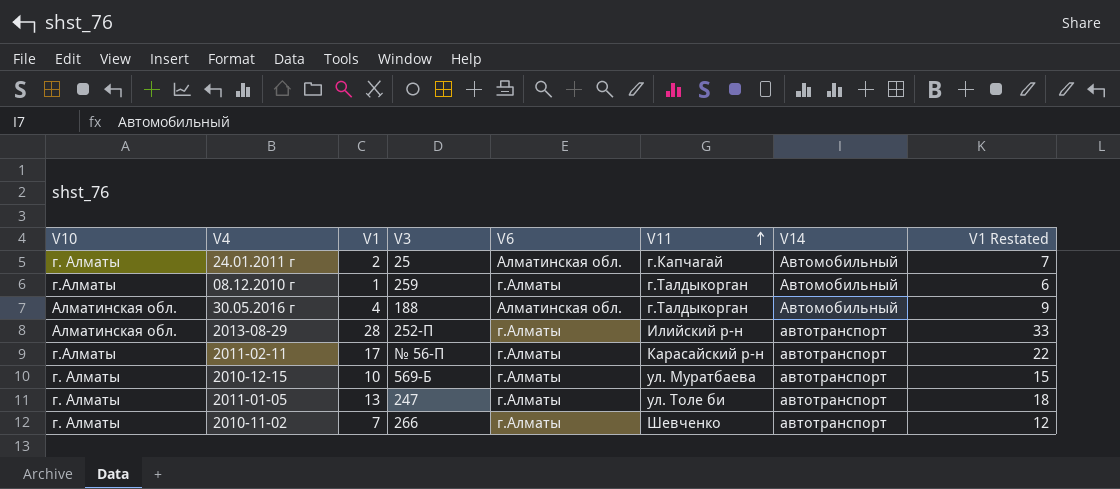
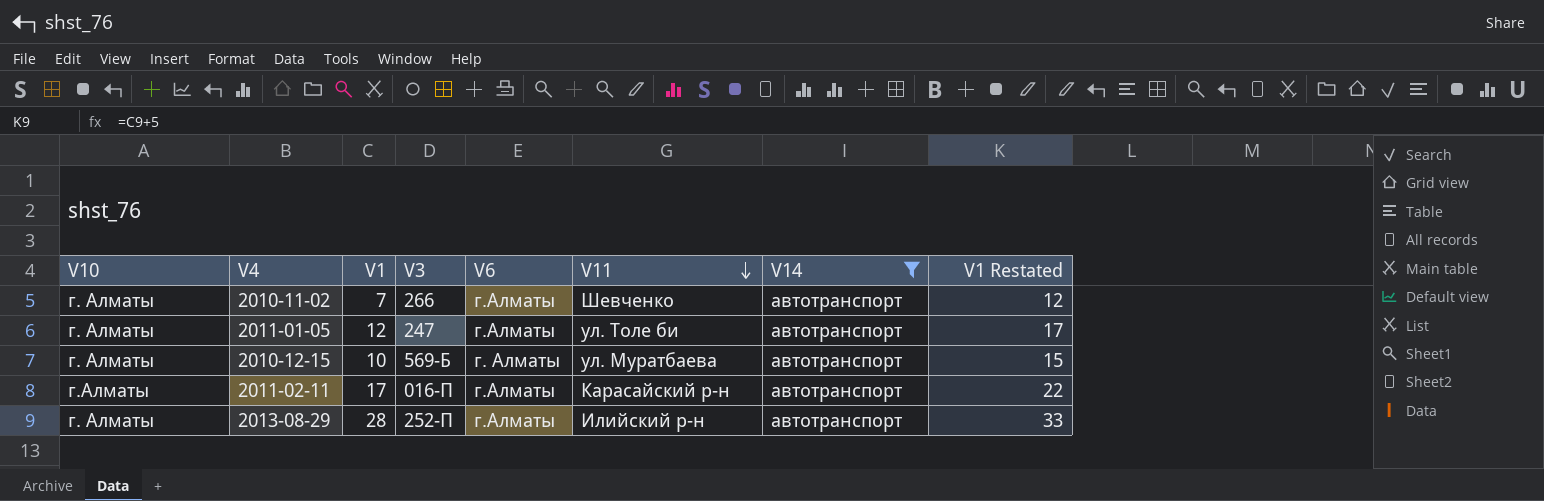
filter: none -> V14 = автотранспорт
row order: V11 ascending -> V11 descending
2011-01-05 | V1: 13 -> 12
2011-01-05 | V1 Restated: 18 -> 17
2010-12-15 | V6: г.Алматы -> г. Алматы
2011-02-11 | V3: № 56-П -> 016-П
2013-08-29 | V10: Алматинская обл. -> г. Алматы

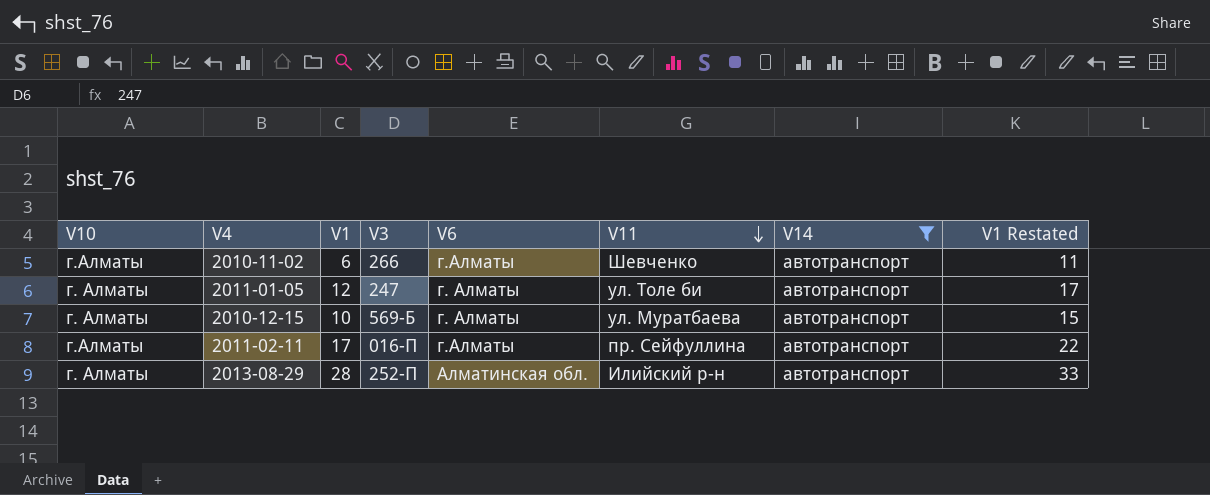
2010-11-02 | V10: г. Алматы -> г.Алматы
2010-11-02 | V1: 7 -> 6
2010-11-02 | V1 Restated: 12 -> 11
2011-01-05 | V6: г.Алматы -> г. Алматы
2011-02-11 | V11: Карасайский р-н -> пр. Сейфуллина
2013-08-29 | V6: г.Алматы -> Алматинская обл.

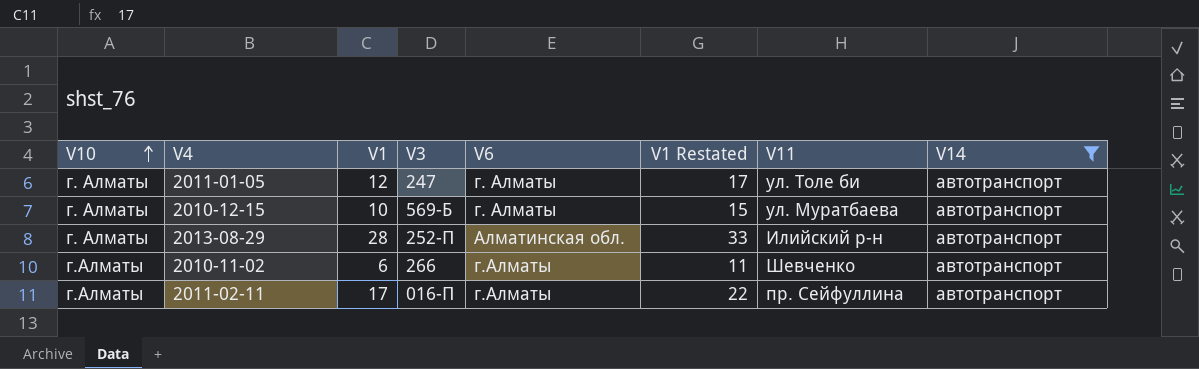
row order: V11 descending -> V10 ascending
column V1 Restated | position: 8 -> 6

